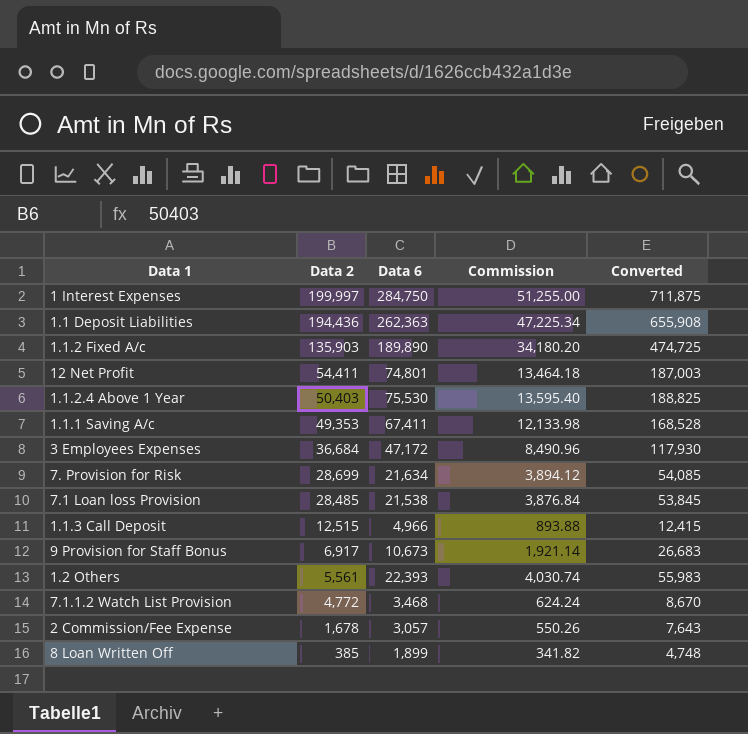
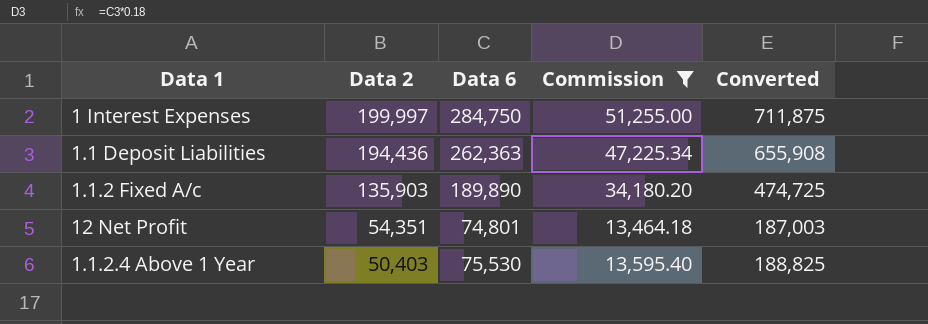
filter: none -> Commission >= 13,464.18
12 Net Profit | Data 2: 54,411 -> 54,351

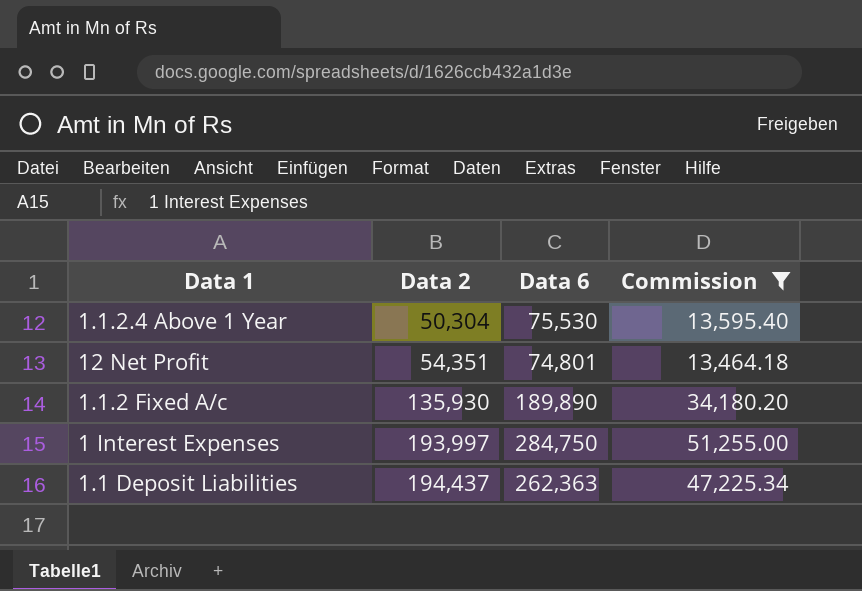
row order: Data 2 descending -> Data 2 ascending
column Converted | formula: [Data 6] * 2.5 -> none
1.1.2.4 Above 1 Year | Data 2: 50,403 -> 50,304
1.1.2 Fixed A/c | Data 2: 135,903 -> 135,930
1 Interest Expenses | Data 2: 199,997 -> 193,997
1.1 Deposit Liabilities | Data 2: 194,436 -> 194,437

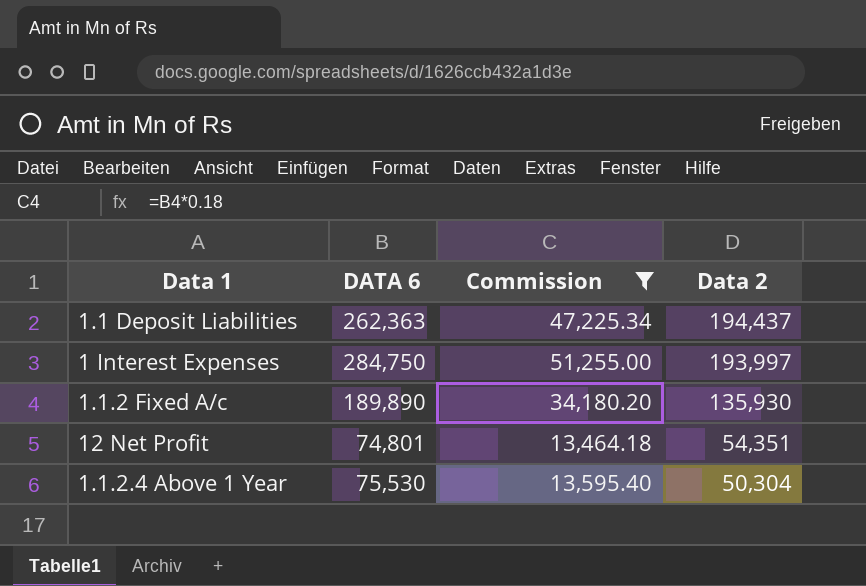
row order: Data 2 ascending -> Data 2 descending
column name: Data 6 -> DATA 6
column Data 2 | position: 2 -> 4

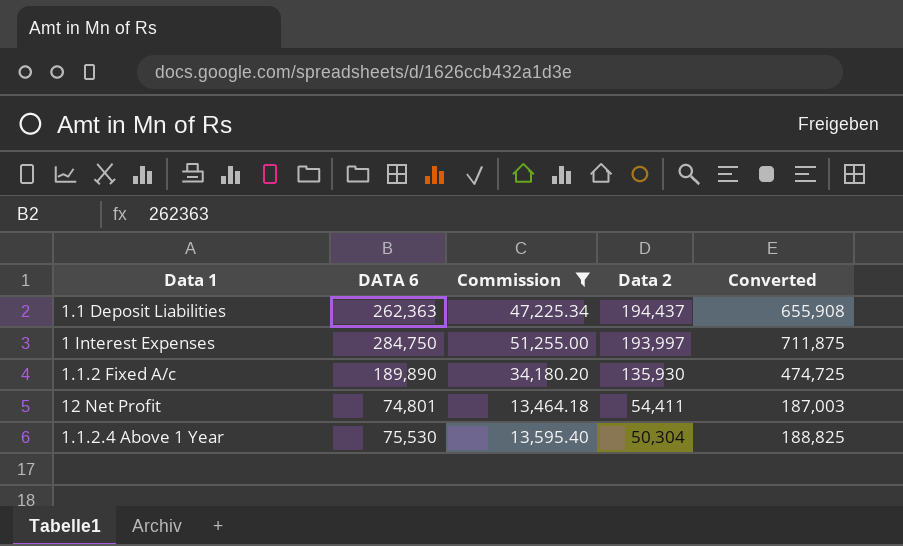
column Converted | formula: none -> [DATA 6] * 2.5
12 Net Profit | Data 2: 54,351 -> 54,411

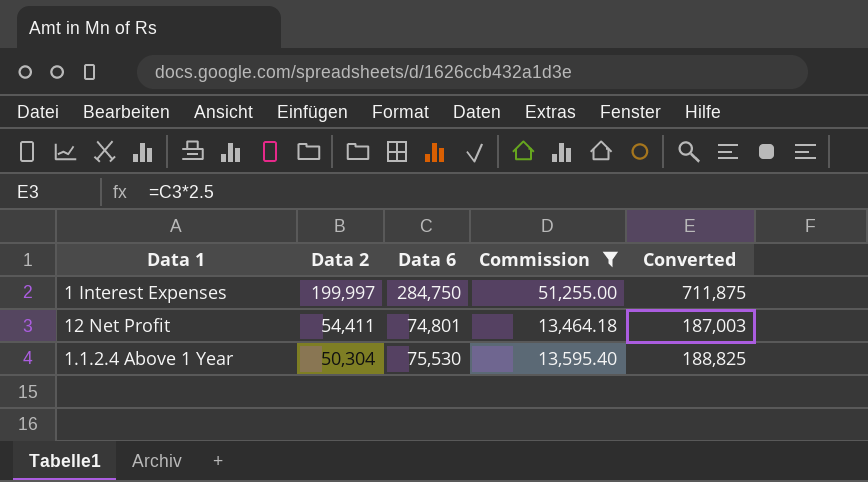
column Data 2 | position: 4 -> 2
column name: DATA 6 -> Data 6
row 1.1 Deposit Liabilities: 262,363 | 47,225.34 | 194,437 | 655,908 -> none
row 1.1.2 Fixed A/c: 189,890 | 34,180.20 | 135,930 | 474,725 -> none
1 Interest Expenses | Data 2: 193,997 -> 199,997

